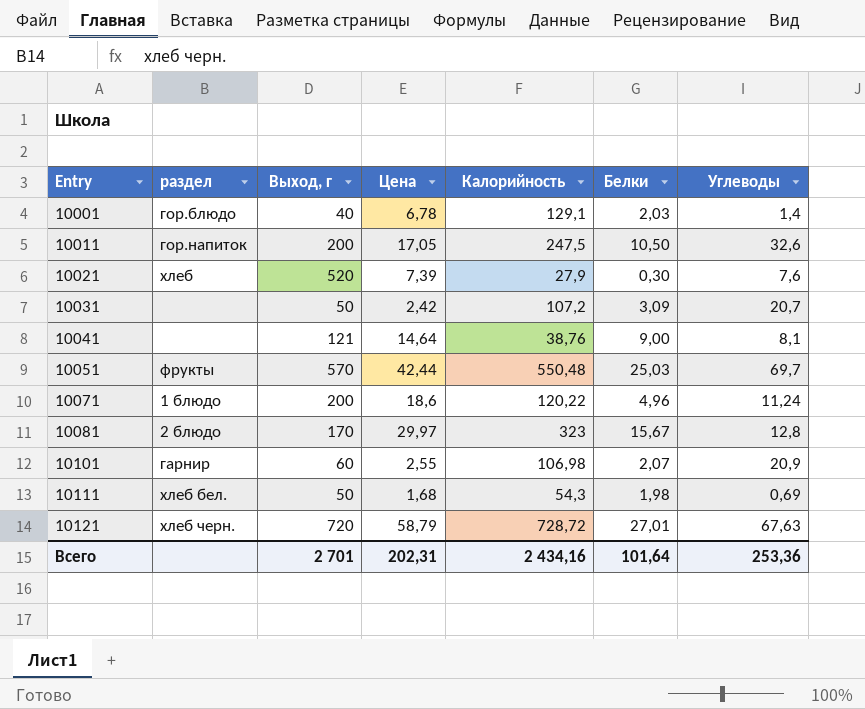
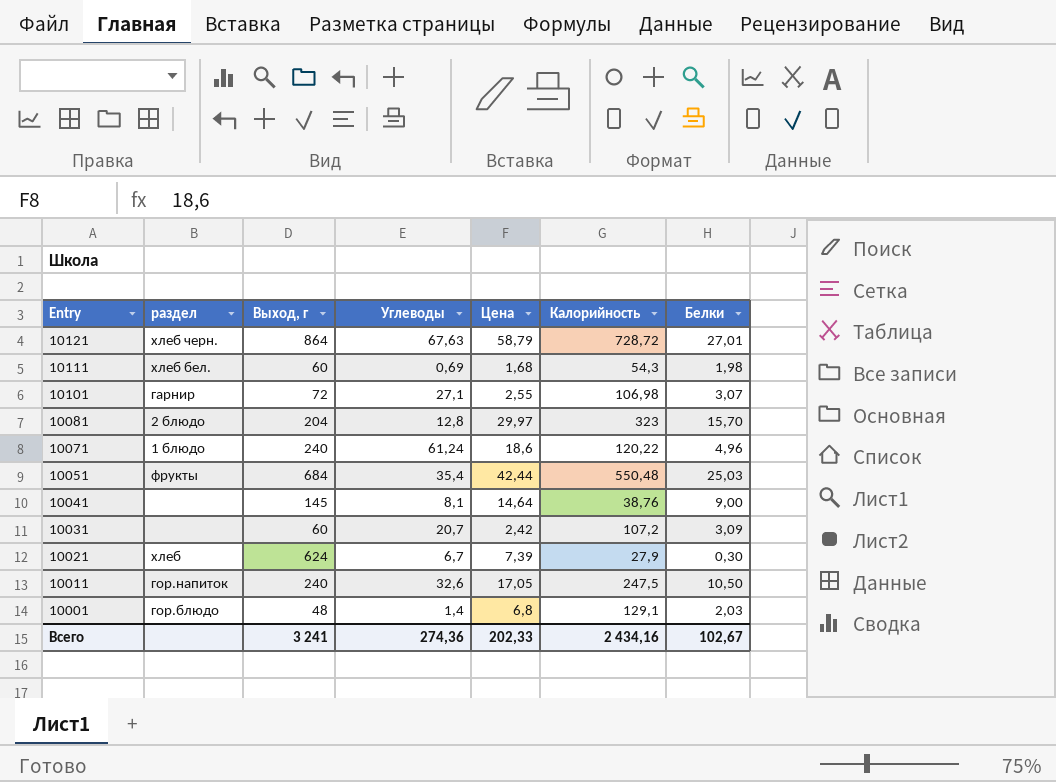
row order: Entry ascending -> Entry descending
column Углеводы | position: 7 -> 4
10121 | Выход, г: 720 -> 864
10111 | Выход, г: 50 -> 60
10101 | Выход, г: 60 -> 72
10101 | Углеводы: 20,9 -> 27,1
10101 | Белки: 2,07 -> 3,07
10081 | Выход, г: 170 -> 204
10081 | Белки: 15,67 -> 15,70
10071 | Выход, г: 200 -> 240
10071 | Углеводы: 11,24 -> 61,24
10051 | Выход, г: 570 -> 684
10051 | Углеводы: 69,7 -> 35,4
10041 | Выход, г: 121 -> 145
10031 | Выход, г: 50 -> 60
10021 | Выход, г: 520 -> 624
10021 | Углеводы: 7,6 -> 6,7
10011 | Выход, г: 200 -> 240
10001 | Выход, г: 40 -> 48
10001 | Цена: 6,78 -> 6,8
Всего | Выход, г: 2 701 -> 3 241
Всего | Углеводы: 253,36 -> 274,36
Всего | Цена: 202,31 -> 202,33
Всего | Белки: 101,64 -> 102,67

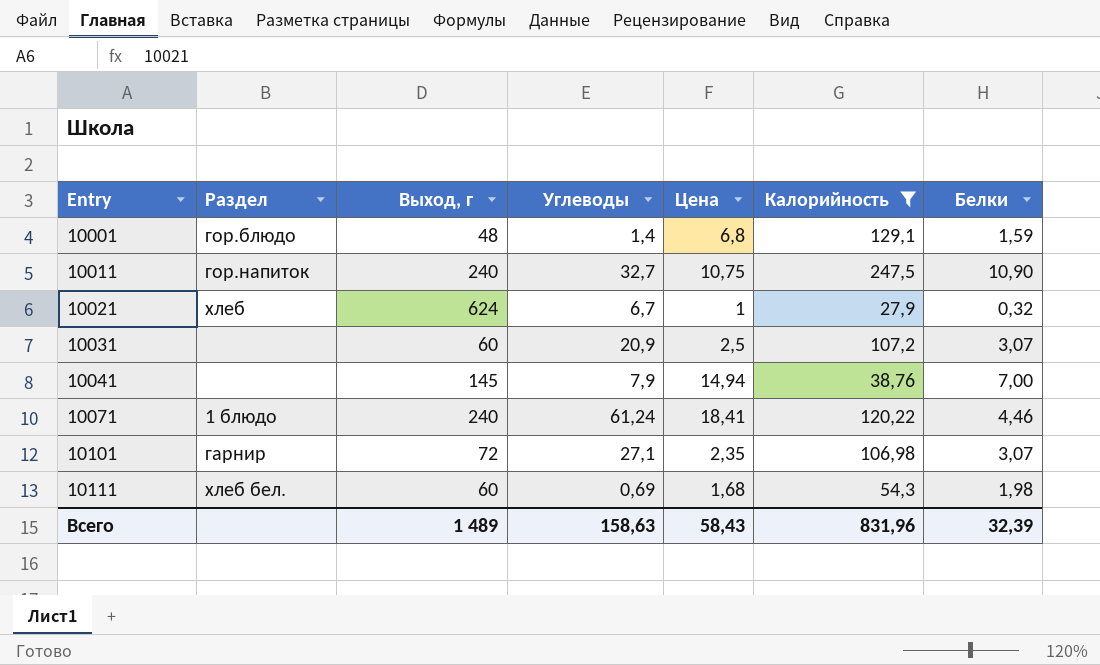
filter: none -> Калорийность <= 247,5
row order: Entry descending -> Entry ascending
column name: раздел -> Раздел
10001 | Белки: 2,03 -> 1,59
10011 | Углеводы: 32,6 -> 32,7
10011 | Цена: 17,05 -> 10,75
10011 | Белки: 10,50 -> 10,90
10021 | Цена: 7,39 -> 1
10021 | Белки: 0,30 -> 0,32
10031 | Углеводы: 20,7 -> 20,9
10031 | Цена: 2,42 -> 2,5
10031 | Белки: 3,09 -> 3,07
10041 | Углеводы: 8,1 -> 7,9
10041 | Цена: 14,64 -> 14,94
10041 | Белки: 9,00 -> 7,00
10071 | Цена: 18,6 -> 18,41
10071 | Белки: 4,96 -> 4,46
10101 | Цена: 2,55 -> 2,35
Всего | Выход, г: 3 241 -> 1 489
Всего | Углеводы: 274,36 -> 158,63
Всего | Цена: 202,33 -> 58,43
Всего | Калорийность: 2 434,16 -> 831,96
Всего | Белки: 102,67 -> 32,39

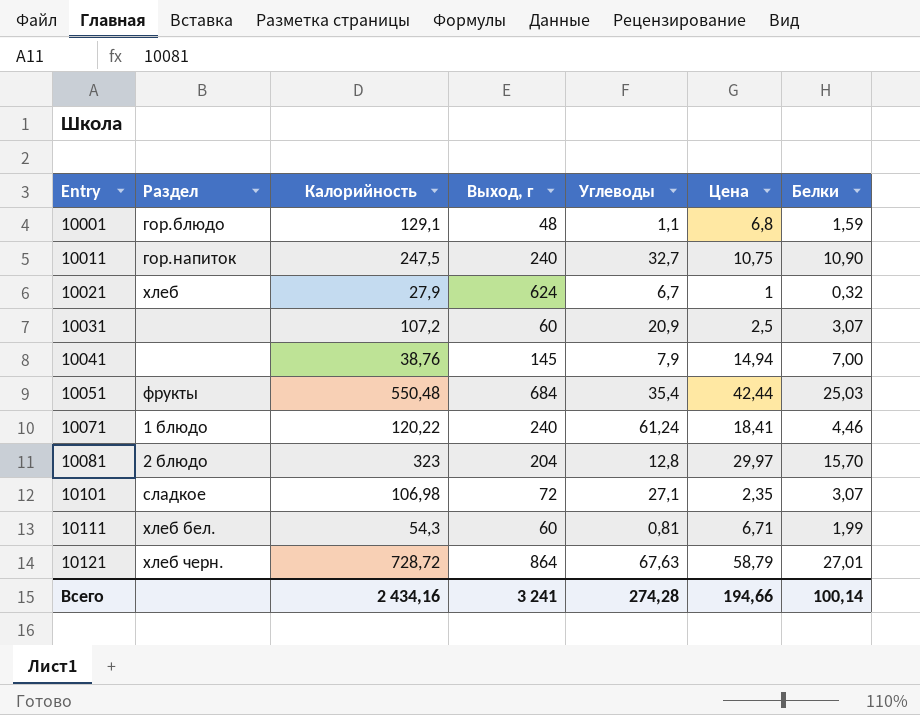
filter: Калорийность <= 247,5 -> none
column Калорийность | position: 6 -> 3
10001 | Углеводы: 1,4 -> 1,1
10101 | Раздел: гарнир -> сладкое
10111 | Углеводы: 0,69 -> 0,81
10111 | Цена: 1,68 -> 6,71
10111 | Белки: 1,98 -> 1,99
Всего | Калорийность: 831,96 -> 2 434,16
Всего | Выход, г: 1 489 -> 3 241
Всего | Углеводы: 158,63 -> 274,28
Всего | Цена: 58,43 -> 194,66
Всего | Белки: 32,39 -> 100,14

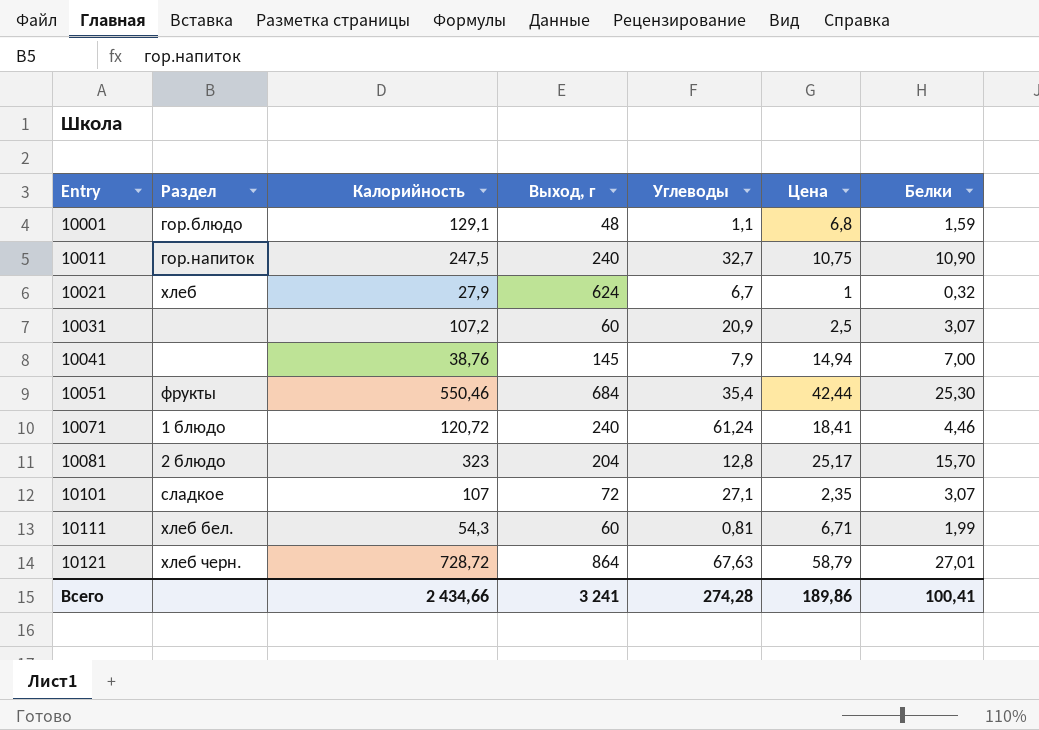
10051 | Калорийность: 550,48 -> 550,46
10051 | Белки: 25,03 -> 25,30
10071 | Калорийность: 120,22 -> 120,72
10081 | Цена: 29,97 -> 25,17
10101 | Калорийность: 106,98 -> 107
Всего | Калорийность: 2 434,16 -> 2 434,66
Всего | Цена: 194,66 -> 189,86
Всего | Белки: 100,14 -> 100,41

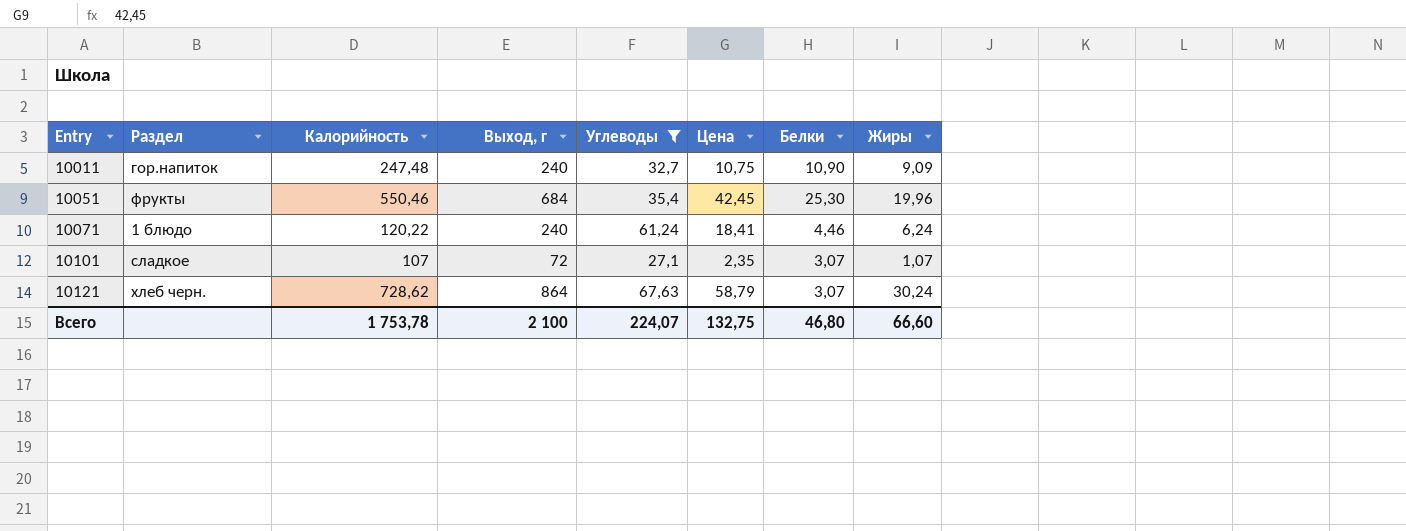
filter: none -> Углеводы >= 27,1
column Жиры | position: none -> 8
10011 | Калорийность: 247,5 -> 247,48
10051 | Цена: 42,44 -> 42,45
10071 | Калорийность: 120,72 -> 120,22
10121 | Калорийность: 728,72 -> 728,62
10121 | Белки: 27,01 -> 3,07
Всего | Калорийность: 2 434,66 -> 1 753,78
Всего | Выход, г: 3 241 -> 2 100
Всего | Углеводы: 274,28 -> 224,07
Всего | Цена: 189,86 -> 132,75
Всего | Белки: 100,41 -> 46,80

